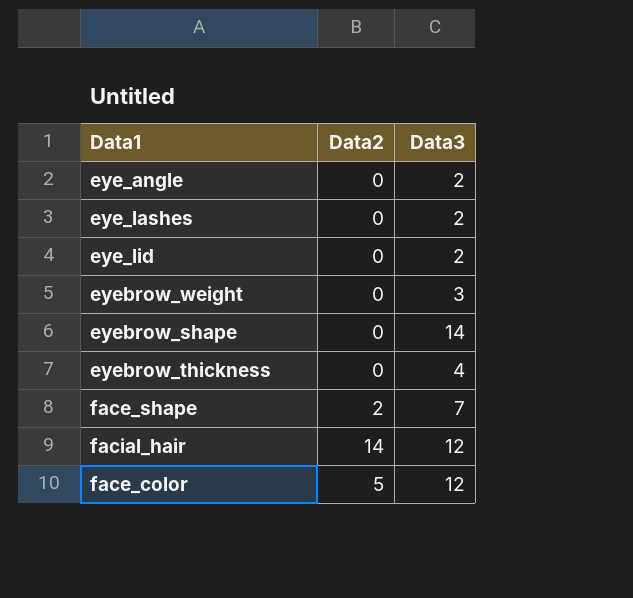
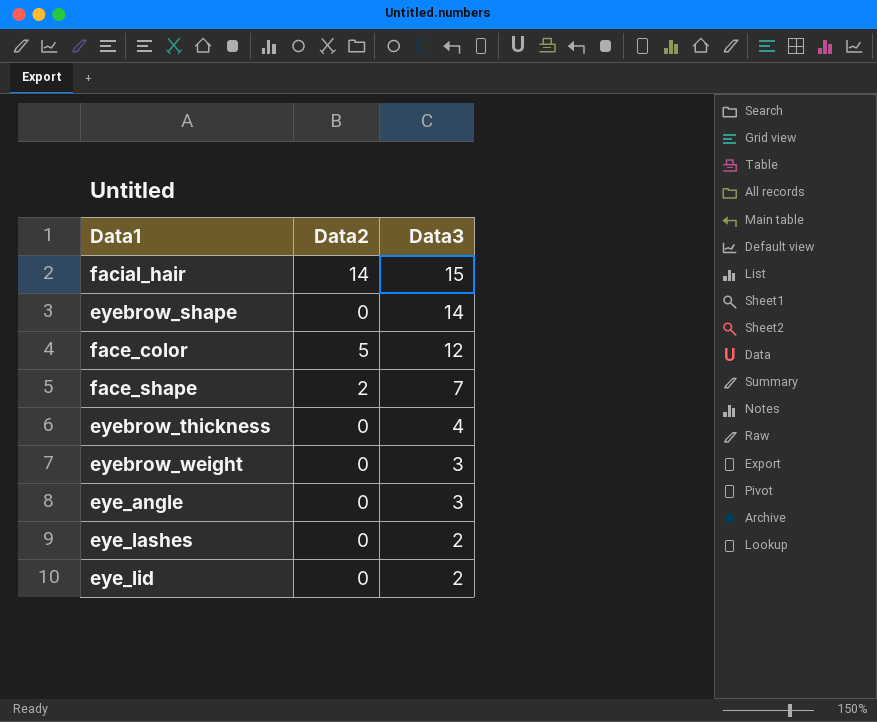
row order: none -> Data3 descending
facial_hair | Data3: 12 -> 15
eye_angle | Data3: 2 -> 3

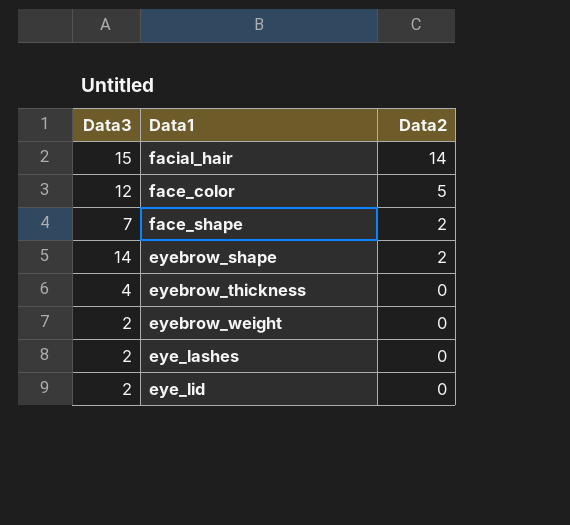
row order: Data3 descending -> Data2 descending
column Data3 | position: 3 -> 1
row eye_angle: 0 | 3 -> none
eyebrow_shape | Data2: 0 -> 2
eyebrow_weight | Data3: 3 -> 2

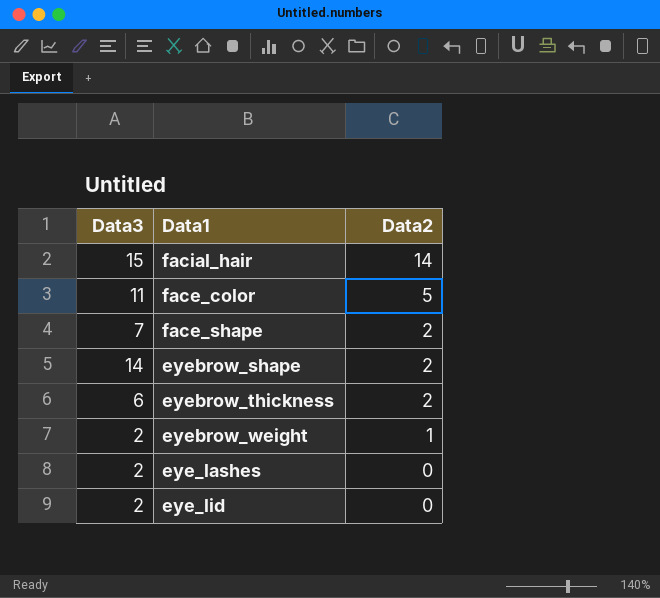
face_color | Data3: 12 -> 11
eyebrow_thickness | Data3: 4 -> 6
eyebrow_thickness | Data2: 0 -> 2
eyebrow_weight | Data2: 0 -> 1

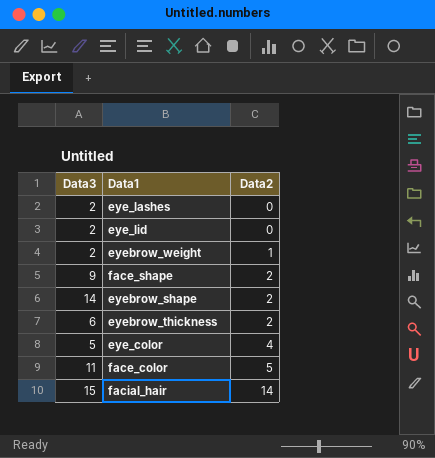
row order: Data2 descending -> Data2 ascending
face_shape | Data3: 7 -> 9
row eye_color: none -> 5 | 4

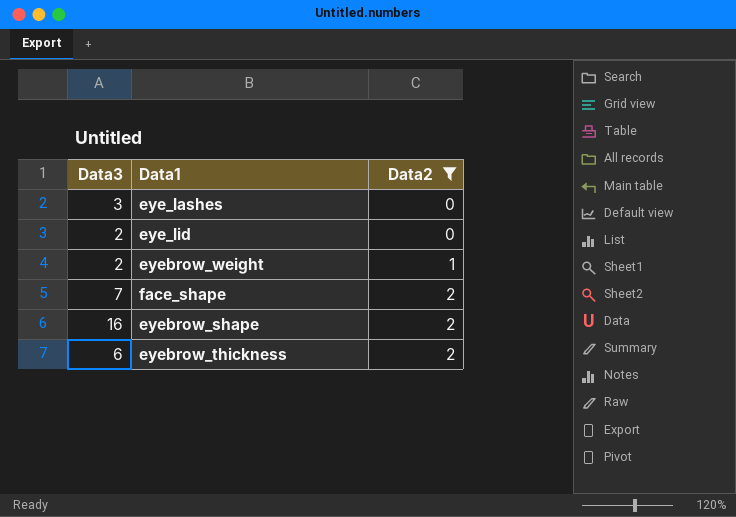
filter: none -> Data2 <= 2
eye_lashes | Data3: 2 -> 3
face_shape | Data3: 9 -> 7
eyebrow_shape | Data3: 14 -> 16

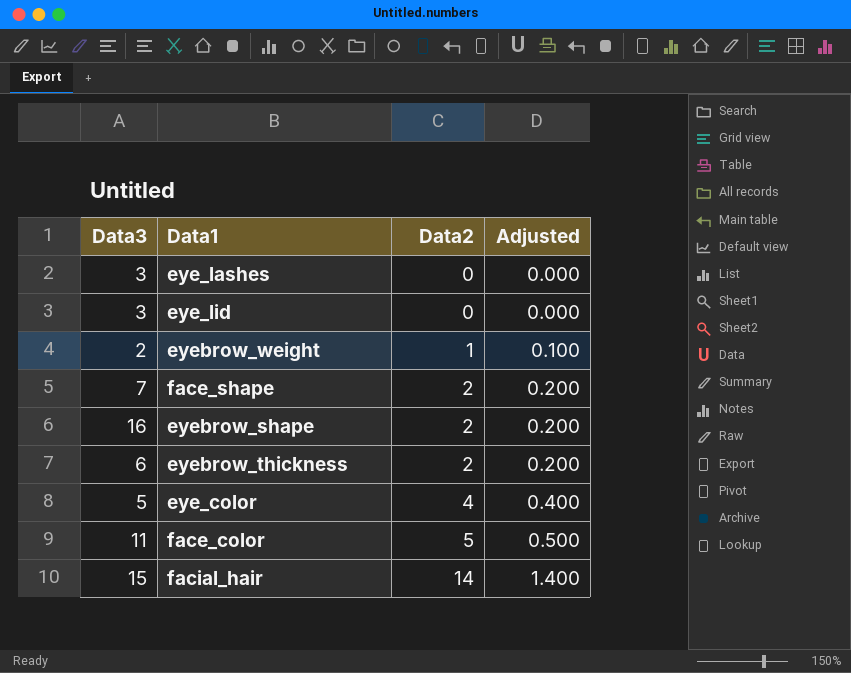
filter: Data2 <= 2 -> none
column Adjusted | formula: none -> [Data2] * 0.1
eye_lid | Data3: 2 -> 3

